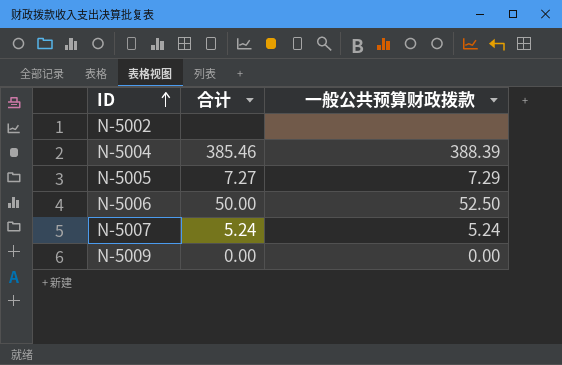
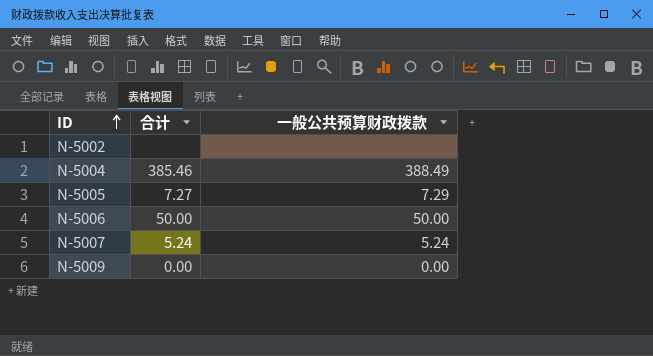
N-5004 | 一般公共预算财政拨款: 388.39 -> 388.49
N-5006 | 一般公共预算财政拨款: 52.50 -> 50.00

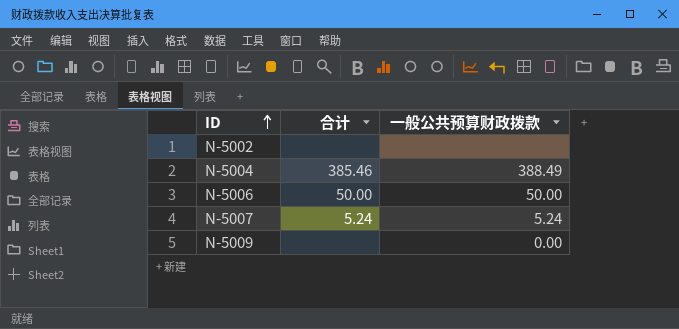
row N-5005: 7.27 | 7.29 -> none
N-5009 | 合计: 0.00 -> none

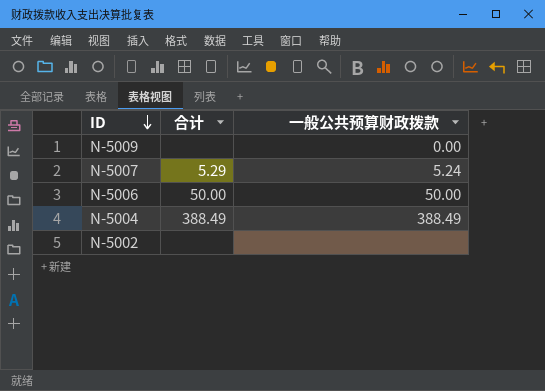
row order: ID ascending -> ID descending
N-5007 | 合计: 5.24 -> 5.29
N-5004 | 合计: 385.46 -> 388.49

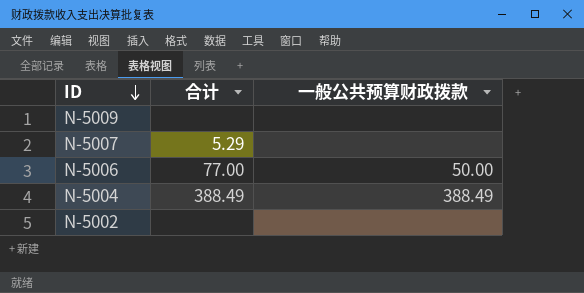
N-5009 | 一般公共预算财政拨款: 0.00 -> none
N-5007 | 一般公共预算财政拨款: 5.24 -> none
N-5006 | 合计: 50.00 -> 77.00

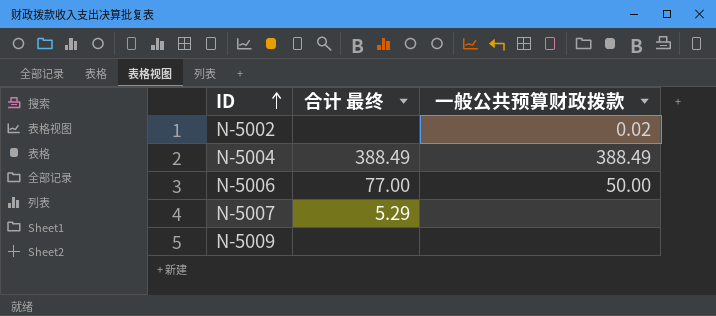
row order: ID descending -> ID ascending
column name: 合计 -> 合计 最终
N-5002 | 一般公共预算财政拨款: none -> 0.02

